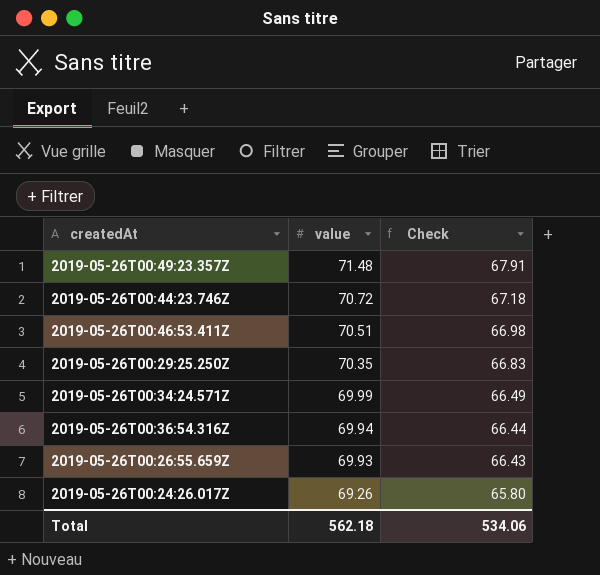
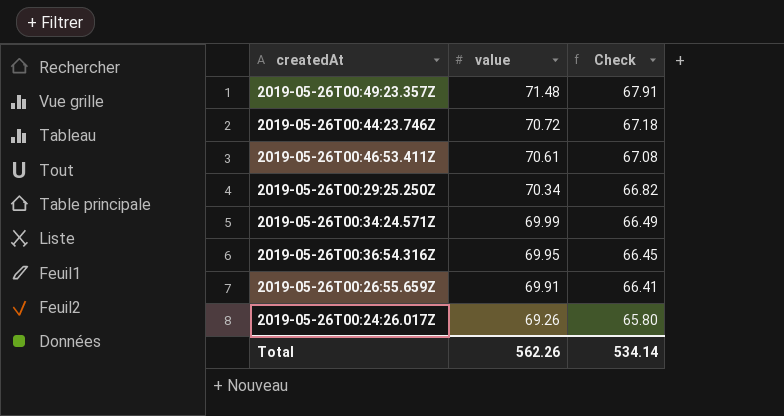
2019-05-26T00:46:53.411Z | value: 70.51 -> 70.61
2019-05-26T00:46:53.411Z | Check: 66.98 -> 67.08
2019-05-26T00:29:25.250Z | value: 70.35 -> 70.34
2019-05-26T00:29:25.250Z | Check: 66.83 -> 66.82
2019-05-26T00:36:54.316Z | value: 69.94 -> 69.95
2019-05-26T00:36:54.316Z | Check: 66.44 -> 66.45
2019-05-26T00:26:55.659Z | value: 69.93 -> 69.91
2019-05-26T00:26:55.659Z | Check: 66.43 -> 66.41
Total | value: 562.18 -> 562.26
Total | Check: 534.06 -> 534.14

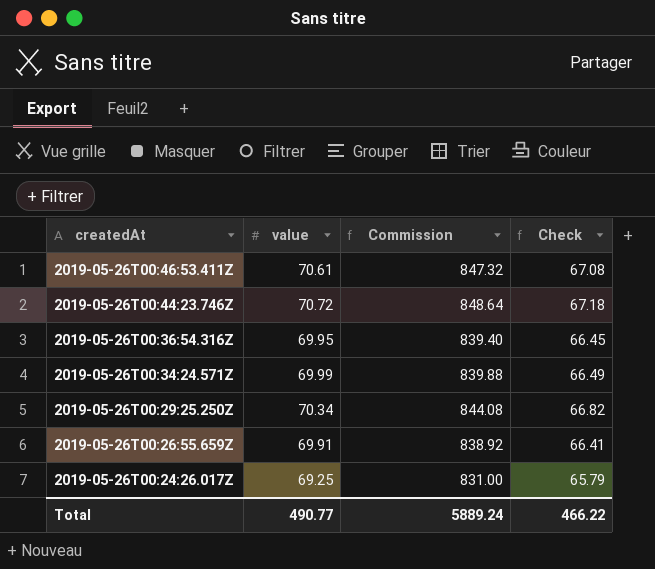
row order: value descending -> createdAt descending
column Commission | formula: none -> [value] * 12
row 2019-05-26T00:49:23.357Z: 71.48 | 67.91 -> none
2019-05-26T00:24:26.017Z | value: 69.26 -> 69.25
2019-05-26T00:24:26.017Z | Check: 65.80 -> 65.79
Total | value: 562.26 -> 490.77
Total | Check: 534.14 -> 466.22

